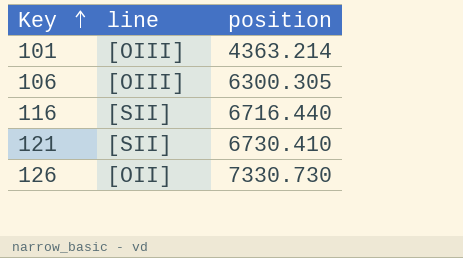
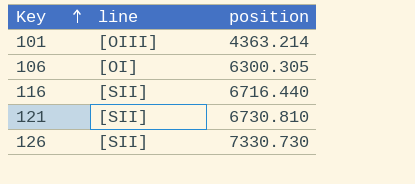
106 | line: [OIII] -> [OI]
121 | position: 6730.410 -> 6730.810
126 | line: [OII] -> [SII]

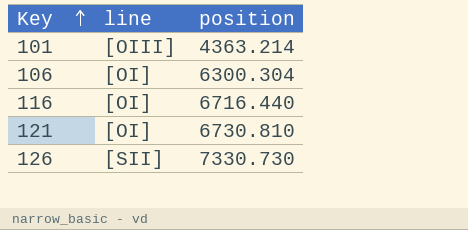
106 | position: 6300.305 -> 6300.304
116 | line: [SII] -> [OI]
121 | line: [SII] -> [OI]

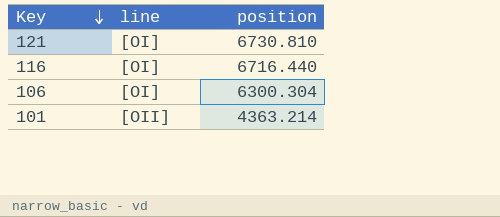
row order: Key ascending -> Key descending
row 126: [SII] | 7330.730 -> none
101 | line: [OIII] -> [OII]

